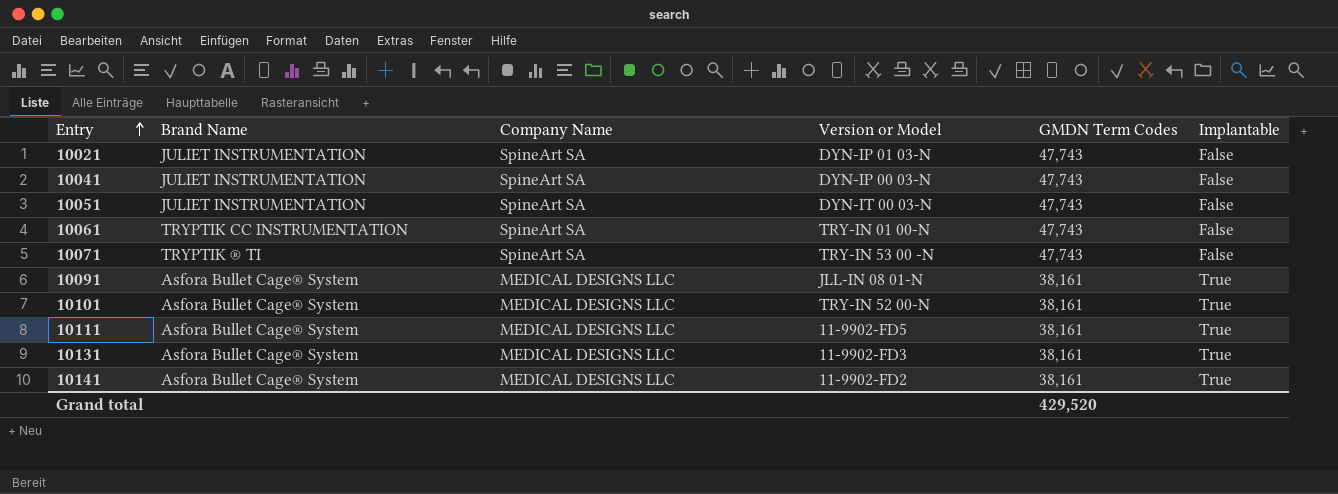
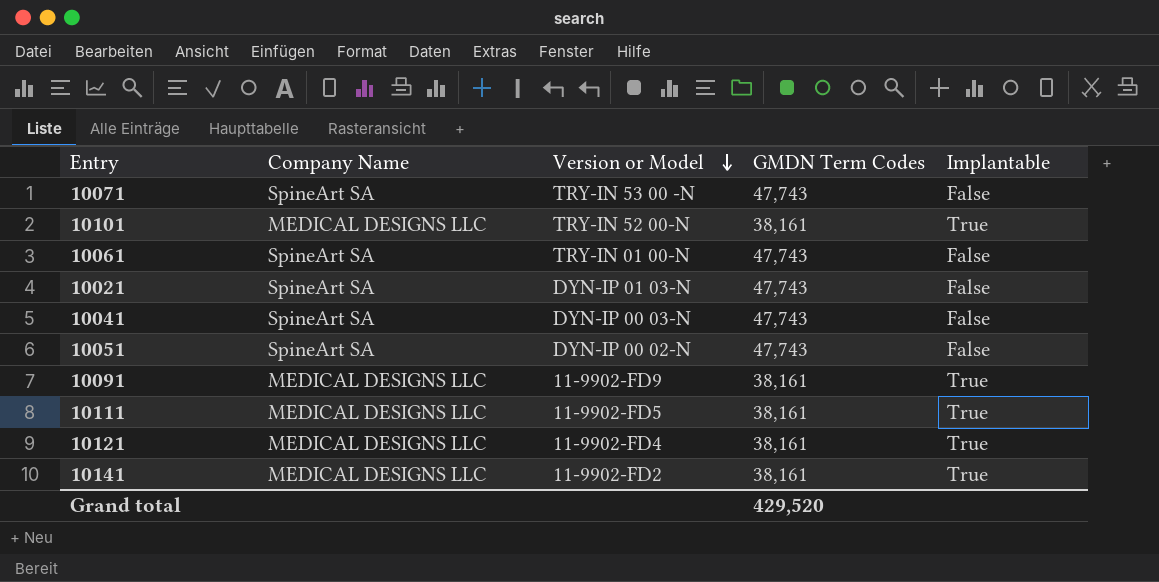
row order: Entry ascending -> Version or Model descending
column Brand Name | position: 2 -> none
row 10131: Asfora Bullet Cage® System | MEDICAL DESIGNS LLC | 11-9902-FD3 | 38,161 | True -> none
10051 | Version or Model: DYN-IT 00 03-N -> DYN-IP 00 02-N
10091 | Version or Model: JLL-IN 08 01-N -> 11-9902-FD9
row 10121: none -> MEDICAL DESIGNS LLC | 11-9902-FD4 | 38,161 | True

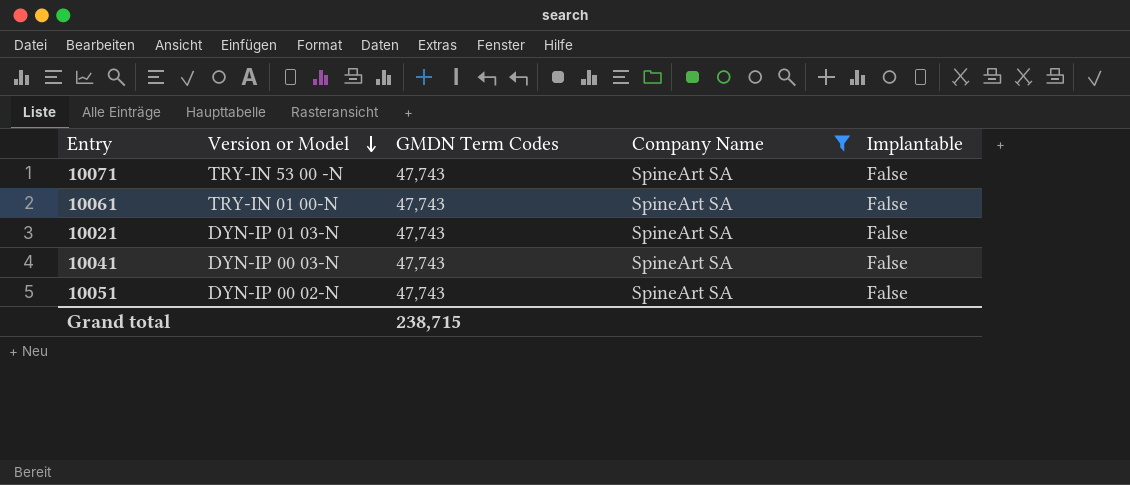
filter: none -> Company Name = SpineArt SA
column Company Name | position: 2 -> 4
Grand total | GMDN Term Codes: 429,520 -> 238,715

